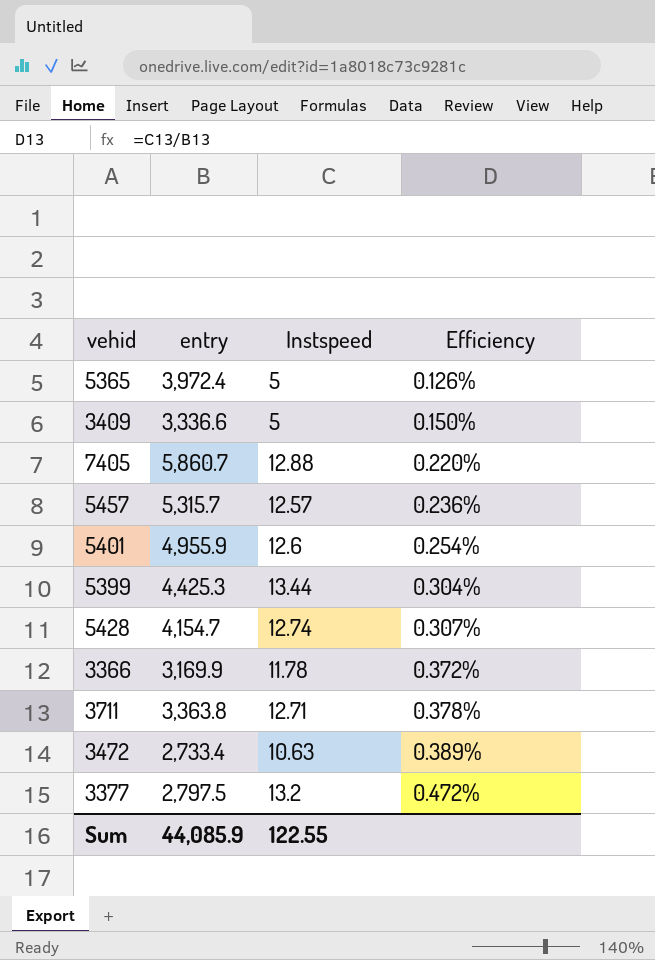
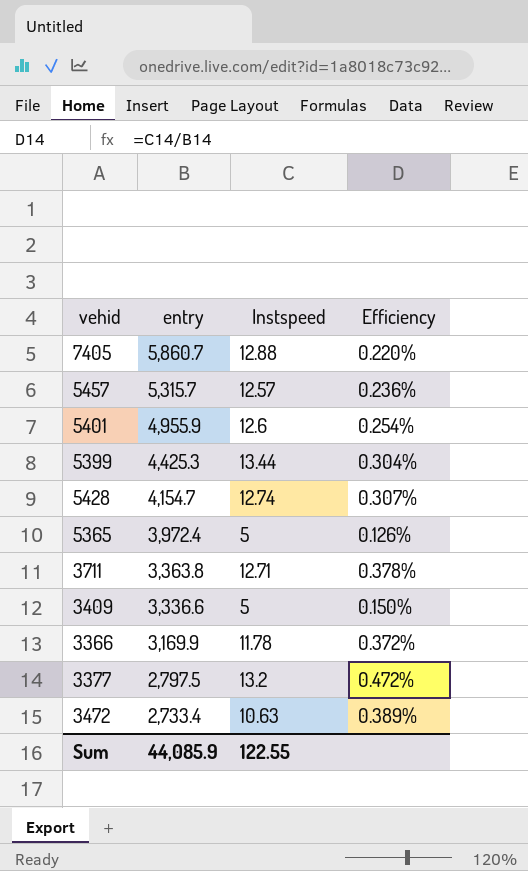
row order: Efficiency ascending -> entry descending

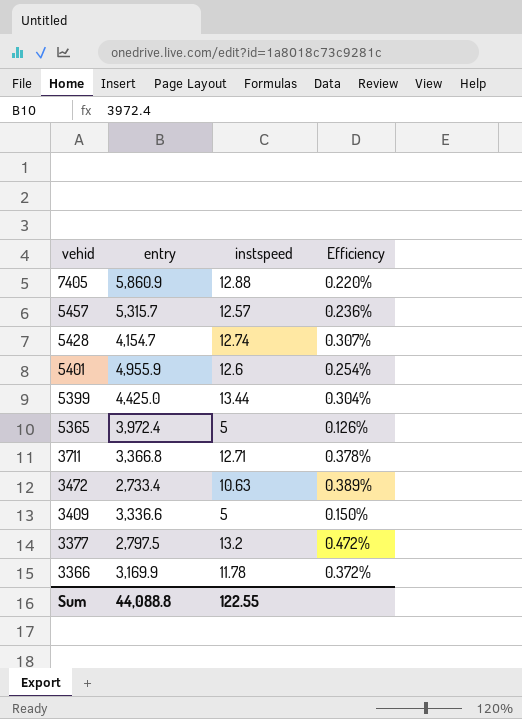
row order: entry descending -> vehid descending
column name: Instspeed -> instspeed
7405 | entry: 5,860.7 -> 5,860.9
5399 | entry: 4,425.3 -> 4,425.0
3711 | entry: 3,363.8 -> 3,366.8
Sum | entry: 44,085.9 -> 44,088.8

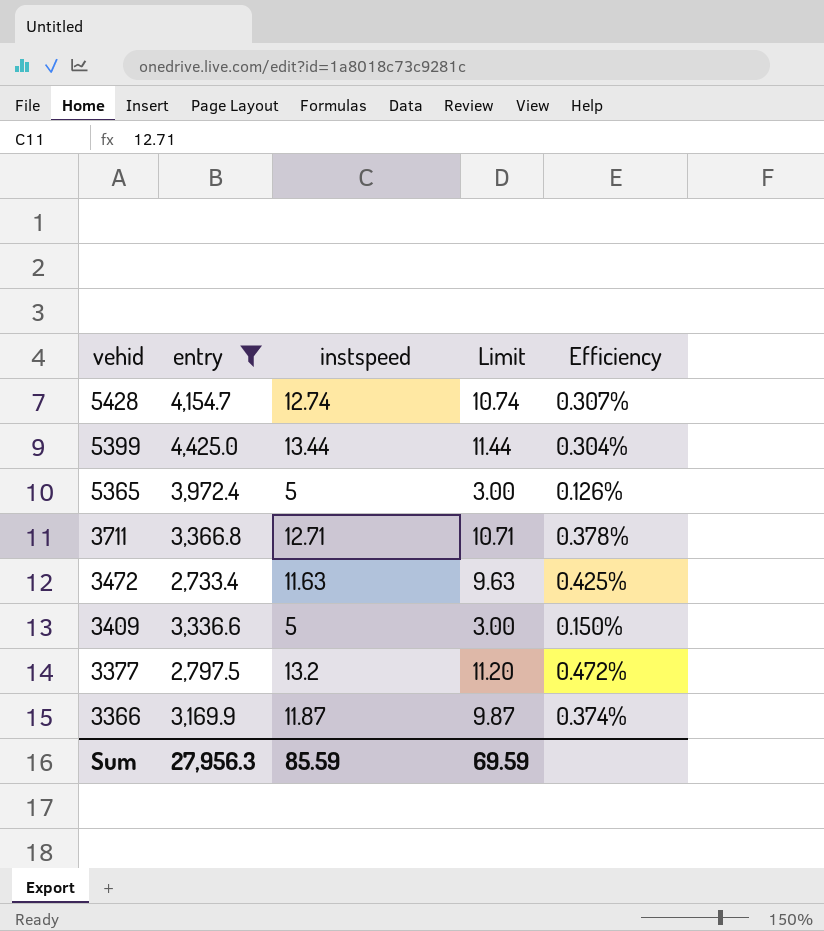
filter: none -> entry <= 4,425.0
column Limit | formula: none -> [instspeed] - 2
3472 | instspeed: 10.63 -> 11.63
3472 | Efficiency: 0.389% -> 0.425%
3366 | instspeed: 11.78 -> 11.87
3366 | Efficiency: 0.372% -> 0.374%
Sum | entry: 44,088.8 -> 27,956.3
Sum | instspeed: 122.55 -> 85.59

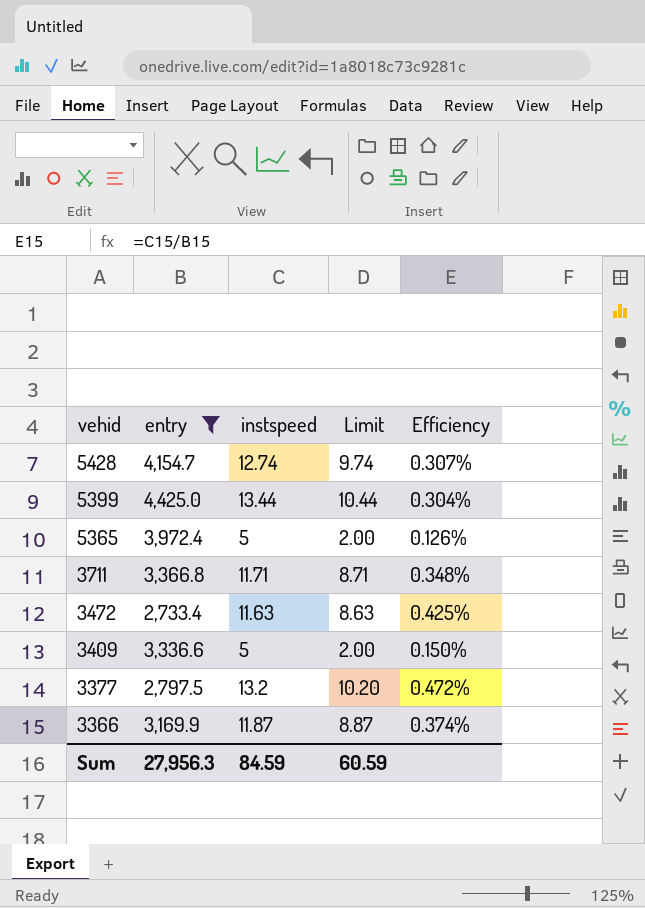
column Limit | formula: [instspeed] - 2 -> [instspeed] - 3
3711 | instspeed: 12.71 -> 11.71
3711 | Efficiency: 0.378% -> 0.348%
Sum | instspeed: 85.59 -> 84.59
Sum | Limit: 69.59 -> 60.59

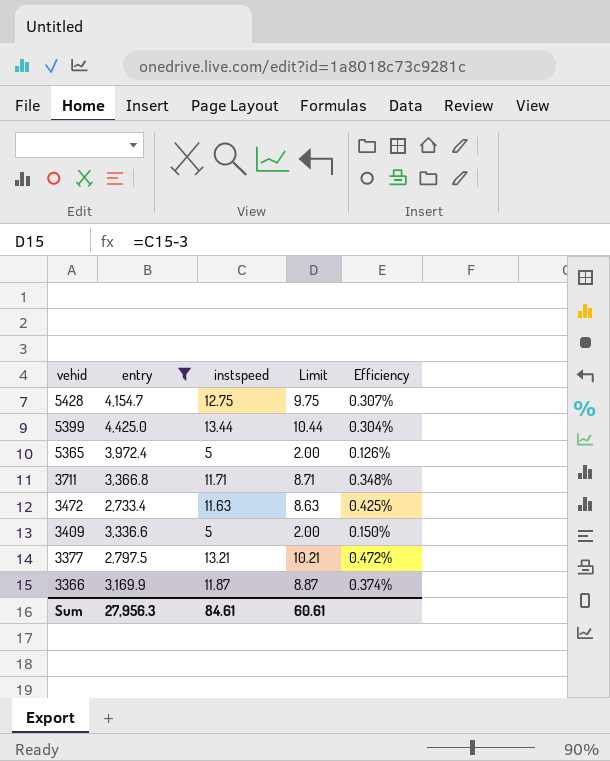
5428 | instspeed: 12.74 -> 12.75
5428 | Limit: 9.74 -> 9.75
3377 | instspeed: 13.2 -> 13.21
3377 | Limit: 10.20 -> 10.21
Sum | instspeed: 84.59 -> 84.61
Sum | Limit: 60.59 -> 60.61

